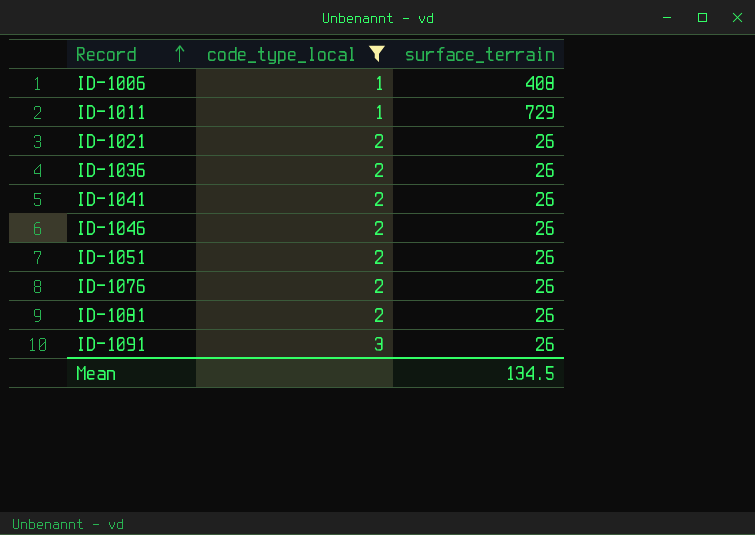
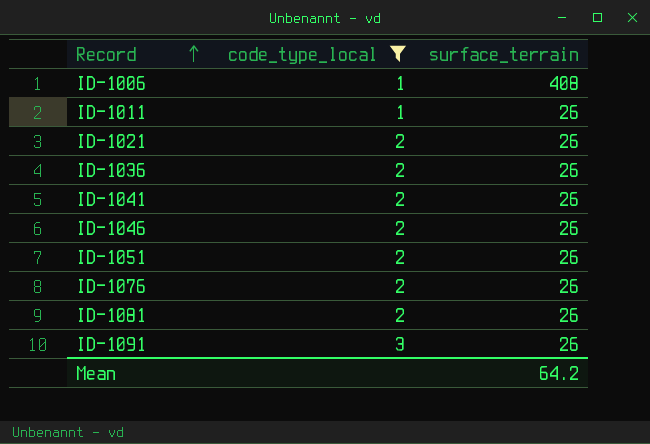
ID-1011 | surface_terrain: 729 -> 26
Mean | surface_terrain: 134.5 -> 64.2

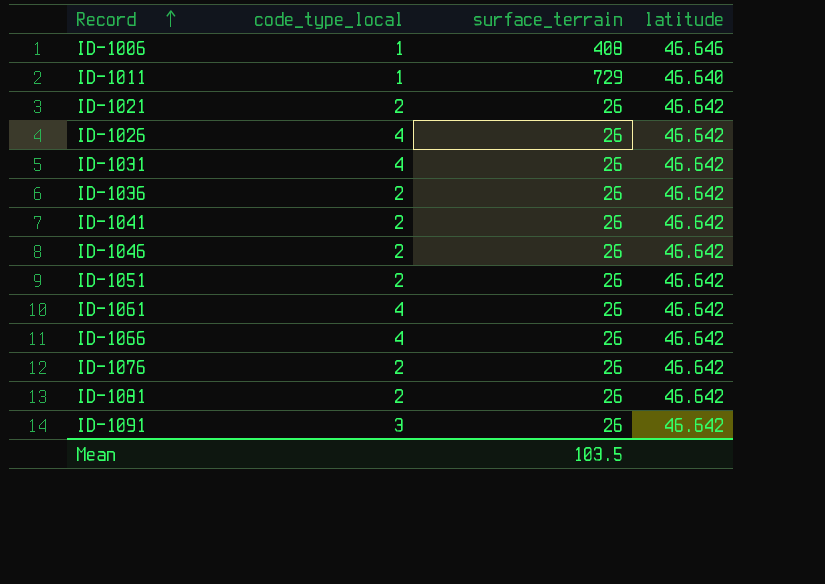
filter: code_type_local != 4 -> none
column latitude | position: none -> 4
ID-1011 | surface_terrain: 26 -> 729
Mean | surface_terrain: 64.2 -> 103.5

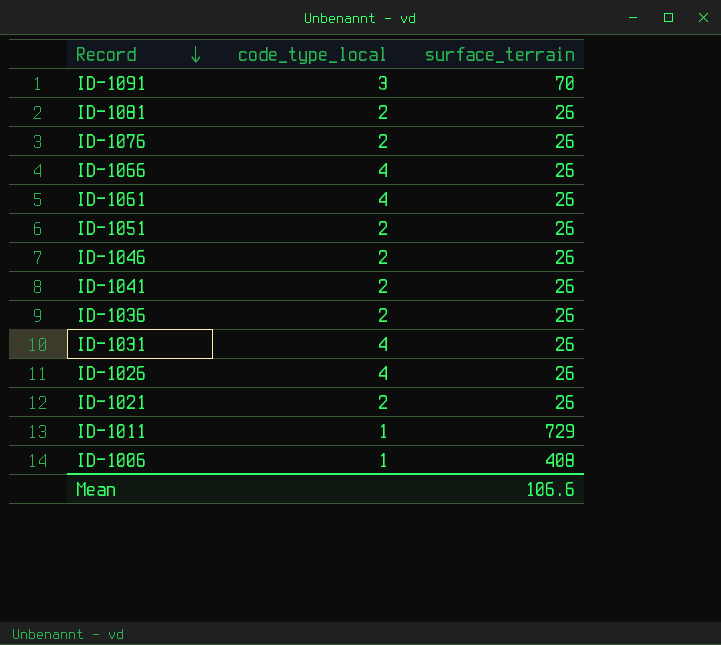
row order: Record ascending -> Record descending
column latitude | position: 4 -> none
ID-1091 | surface_terrain: 26 -> 70
Mean | surface_terrain: 103.5 -> 106.6

